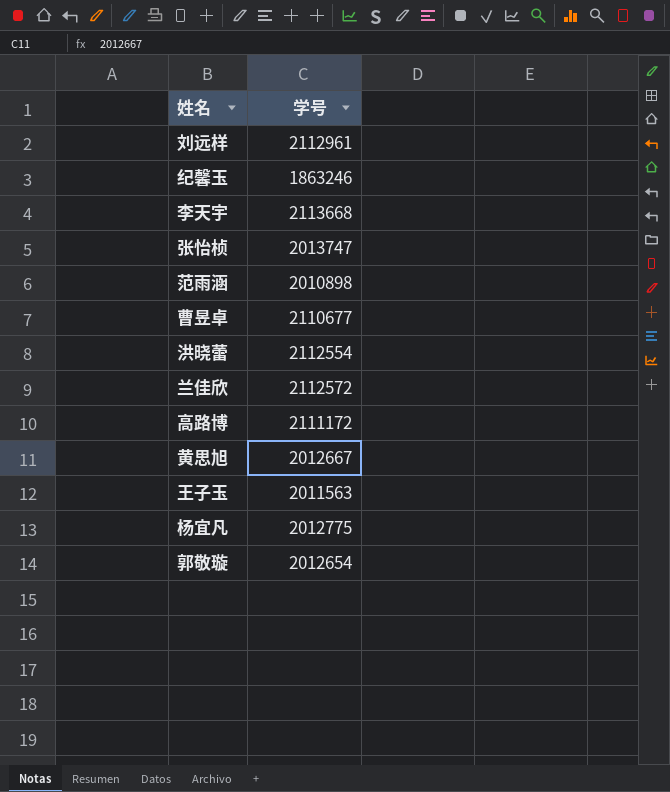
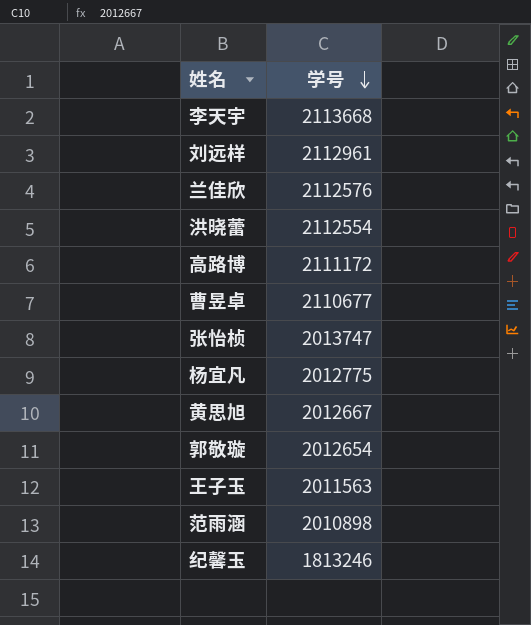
row order: none -> 学号 descending
兰佳欣 | 学号: 2112572 -> 2112576
纪馨玉 | 学号: 1863246 -> 1813246

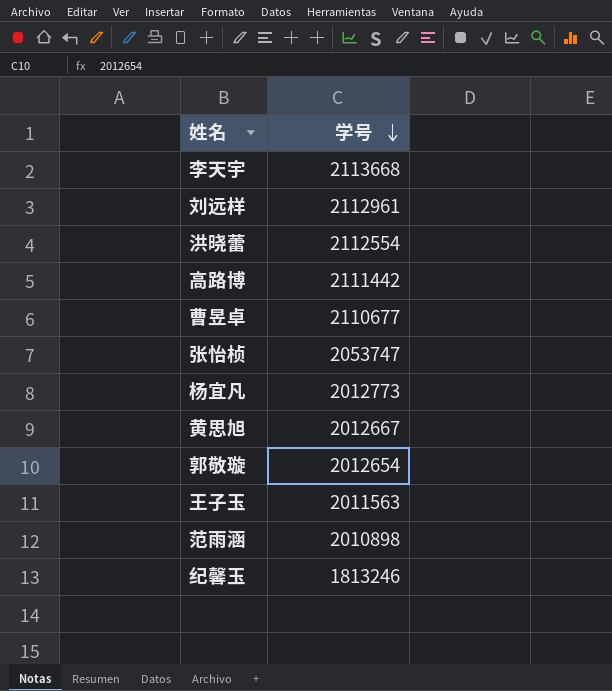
row 兰佳欣: 2112576 -> none
高路博 | 学号: 2111172 -> 2111442
张怡桢 | 学号: 2013747 -> 2053747
杨宜凡 | 学号: 2012775 -> 2012773

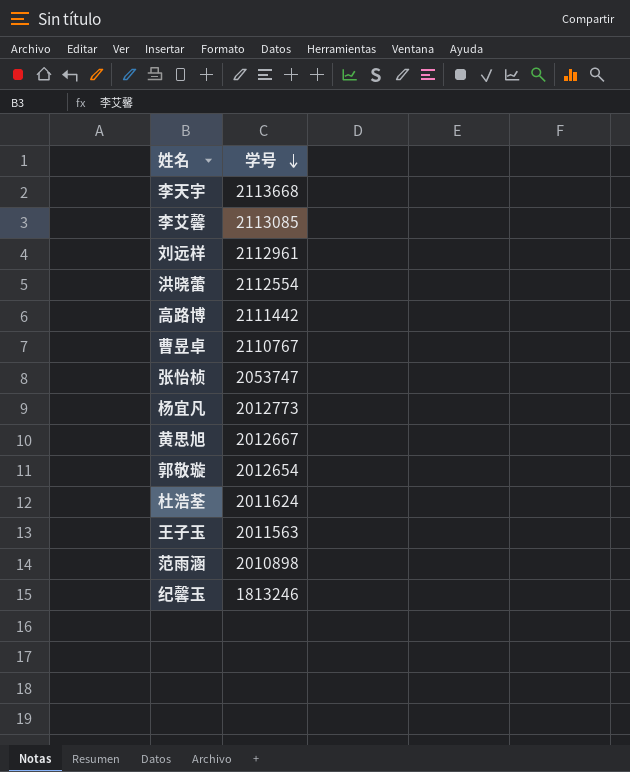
row 李艾馨: none -> 2113085
曹昱卓 | 学号: 2110677 -> 2110767
row 杜浩荃: none -> 2011624

